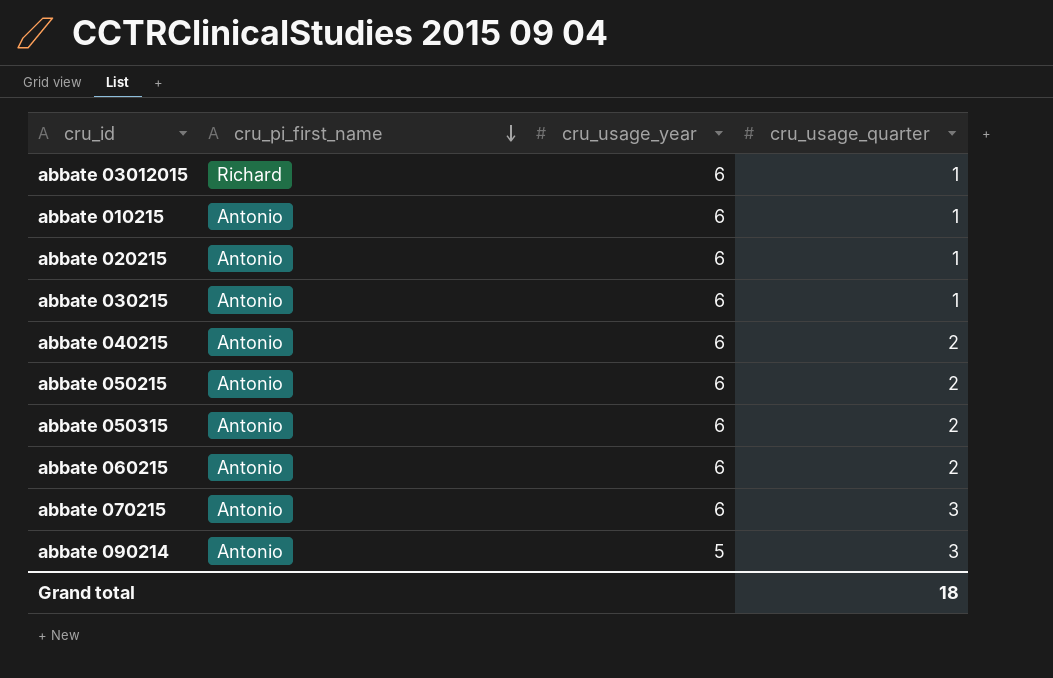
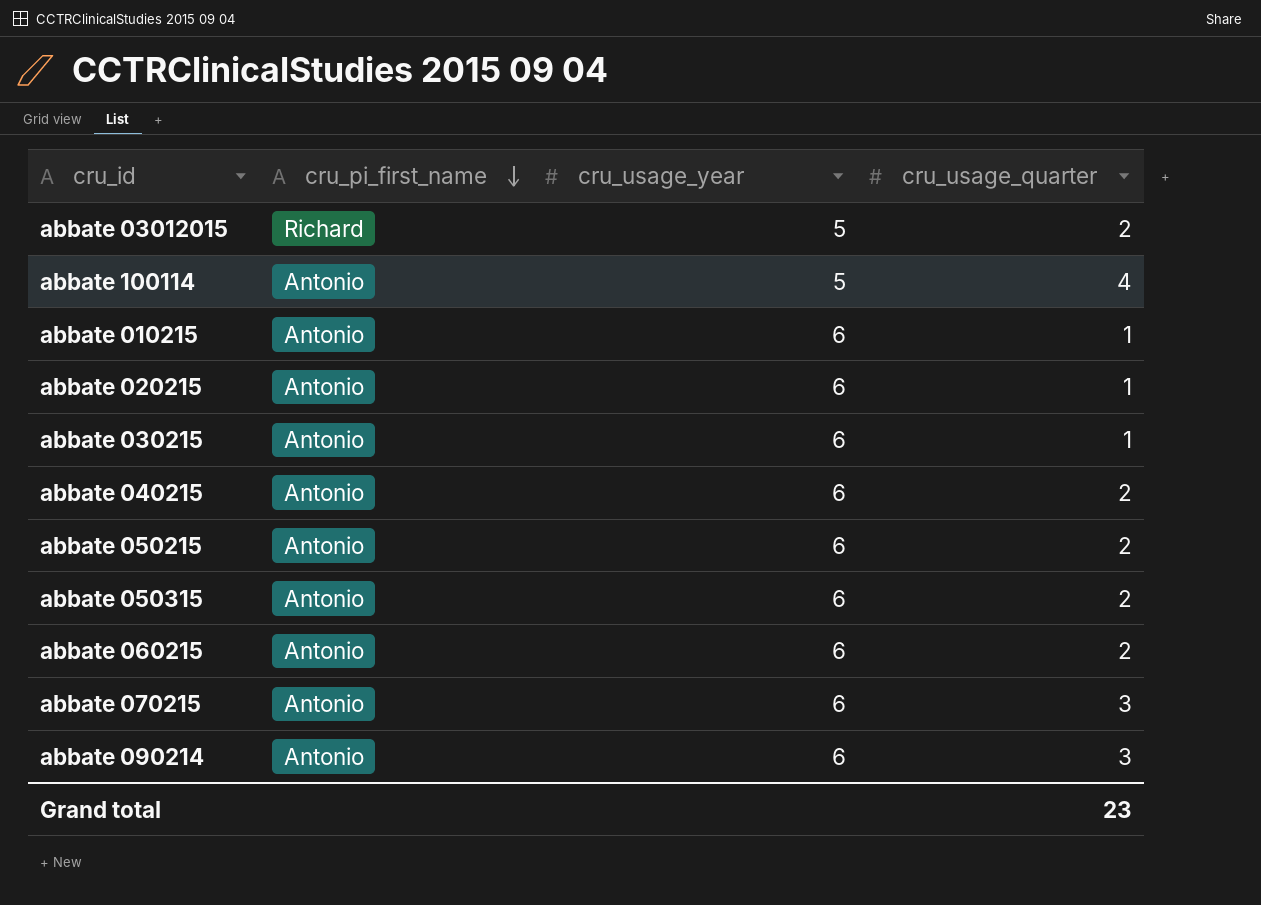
abbate 03012015 | cru_usage_year: 6 -> 5
abbate 03012015 | cru_usage_quarter: 1 -> 2
row abbate 100114: none -> Antonio | 5 | 4
abbate 090214 | cru_usage_year: 5 -> 6
Grand total | cru_usage_quarter: 18 -> 23

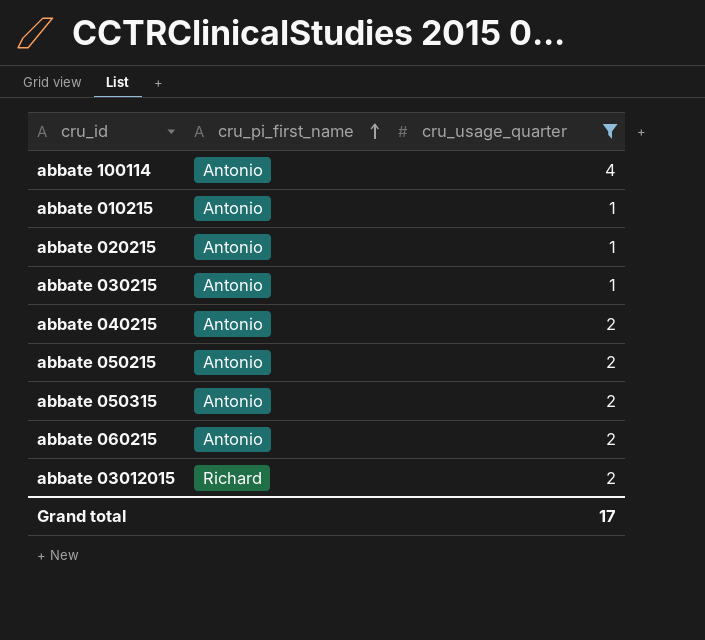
filter: none -> cru_usage_quarter != 3
row order: cru_pi_first_name descending -> cru_pi_first_name ascending
column cru_usage_year | position: 3 -> none
Grand total | cru_usage_quarter: 23 -> 17

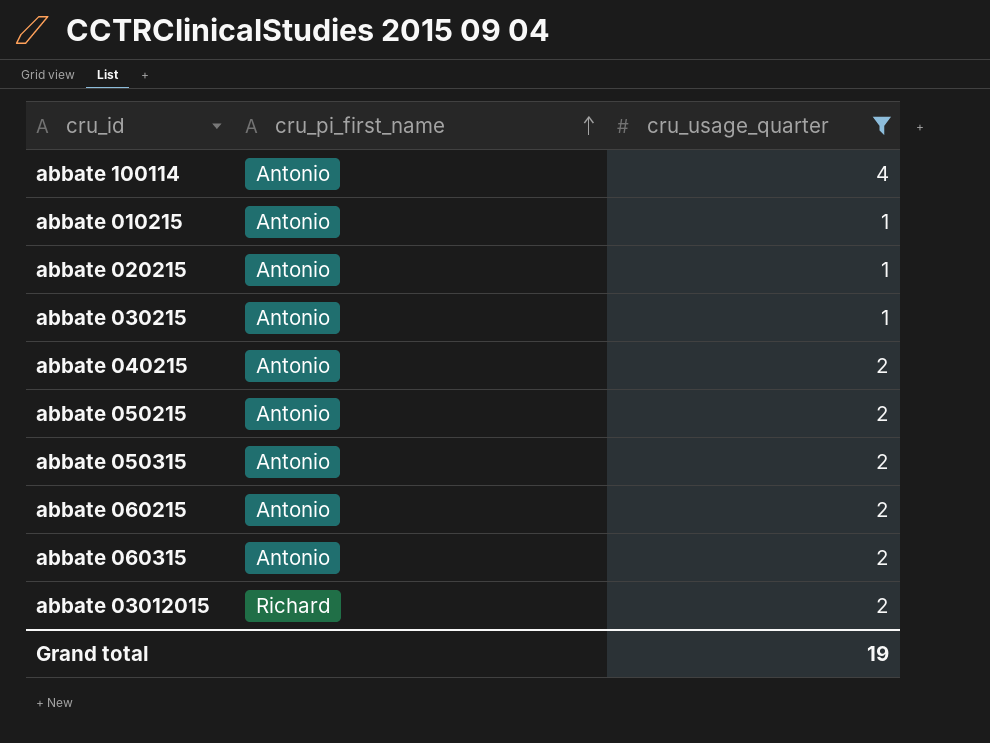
row abbate 060315: none -> Antonio | 2
Grand total | cru_usage_quarter: 17 -> 19

